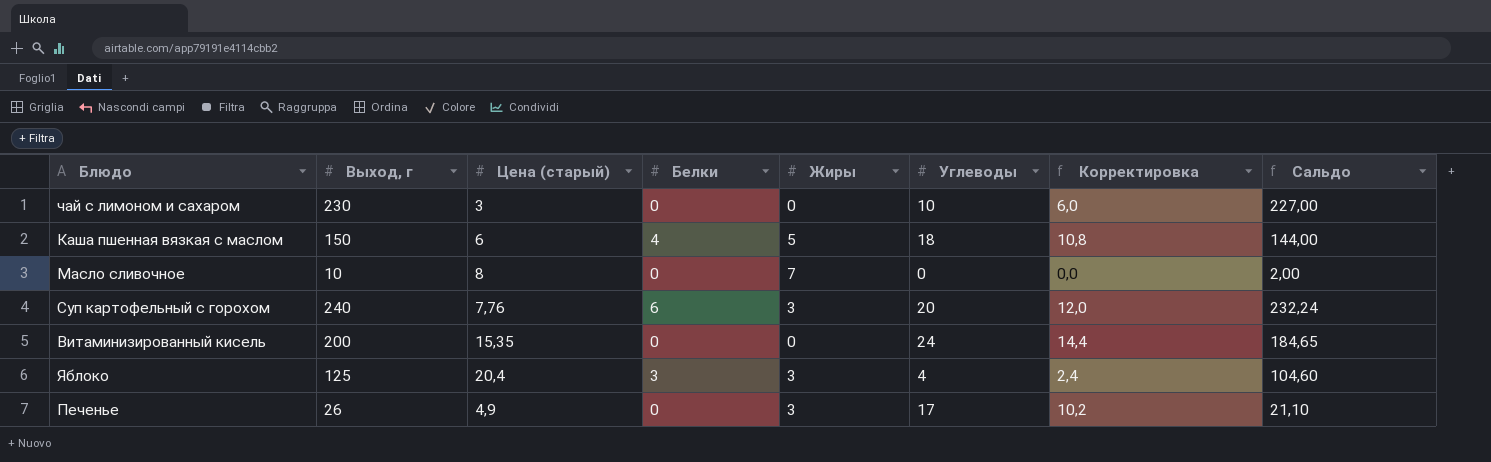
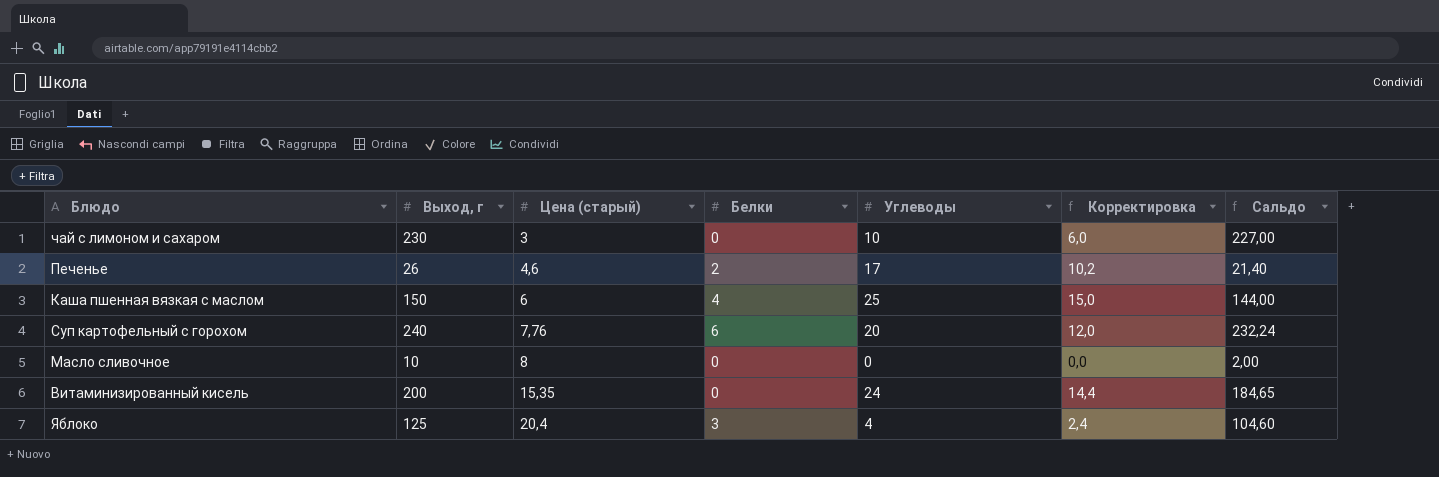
row order: none -> Цена (старый) ascending
column Жиры | position: 5 -> none
Печенье | Цена (старый): 4,9 -> 4,6
Печенье | Белки: 0 -> 2
Печенье | Сальдо: 21,10 -> 21,40
Каша пшенная вязкая с маслом | Углеводы: 18 -> 25
Каша пшенная вязкая с маслом | Корректировка: 10,8 -> 15,0

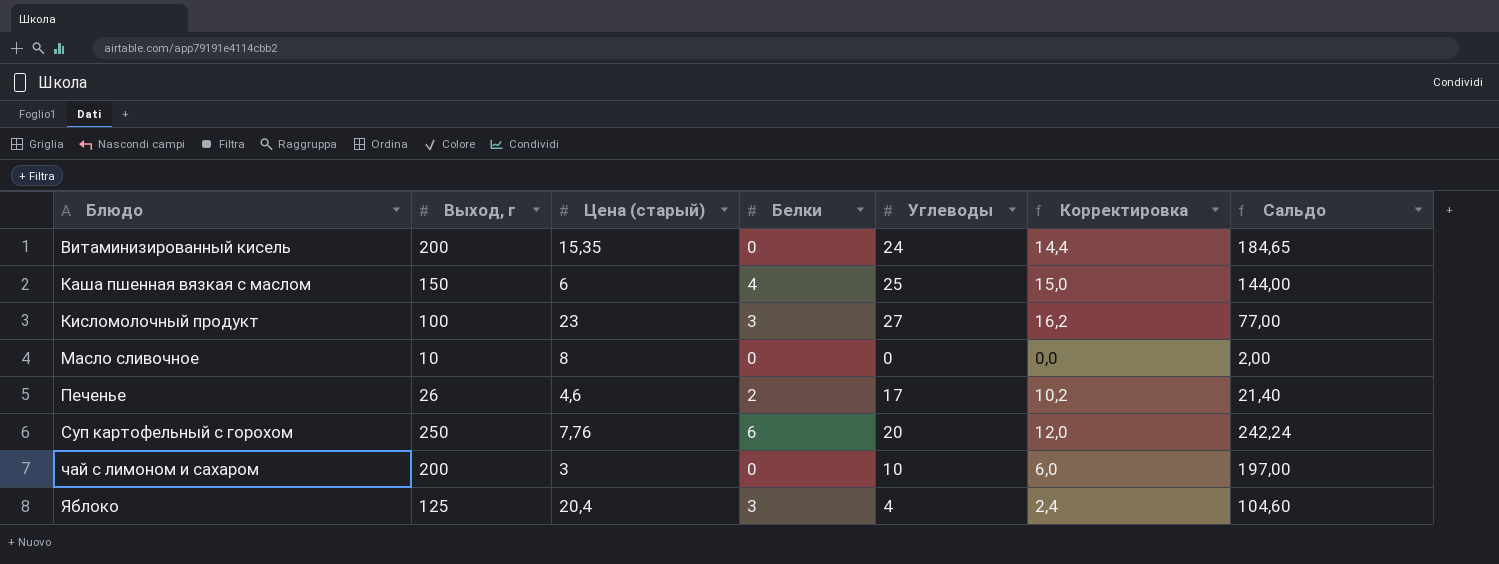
row order: Цена (старый) ascending -> Блюдо ascending
row Кисломолочный продукт: none -> 100 | 23 | 3 | 27 | 16,2 | 77,00
Суп картофельный с горохом | Выход, г: 240 -> 250
Суп картофельный с горохом | Сальдо: 232,24 -> 242,24
чай с лимоном и сахаром | Выход, г: 230 -> 200
чай с лимоном и сахаром | Сальдо: 227,00 -> 197,00

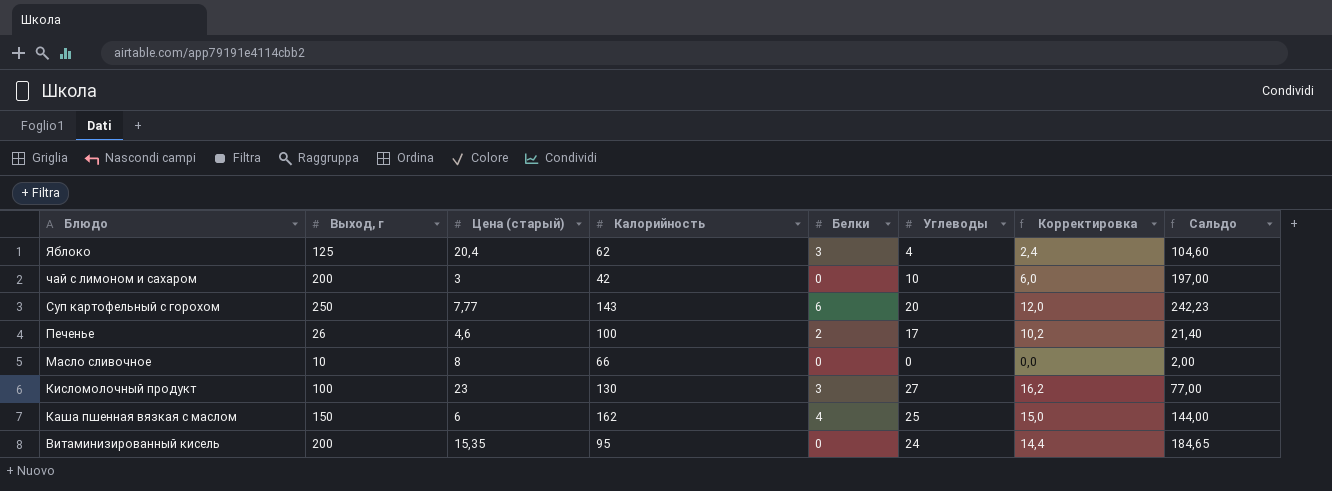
row order: Блюдо ascending -> Блюдо descending
column Калорийность | position: none -> 4
Суп картофельный с горохом | Цена (старый): 7,76 -> 7,77
Суп картофельный с горохом | Сальдо: 242,24 -> 242,23

